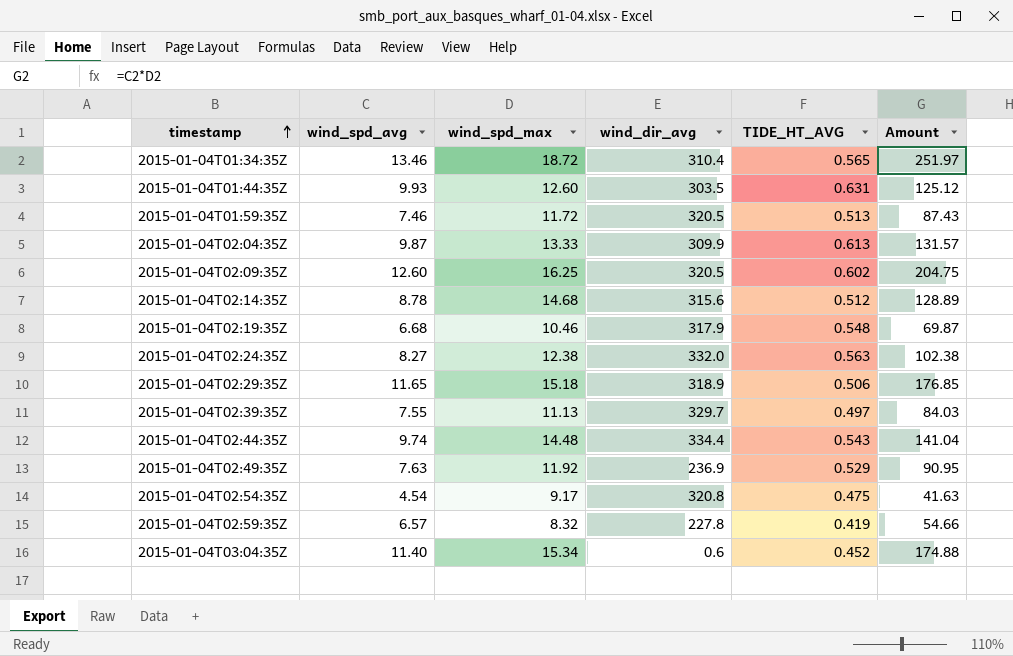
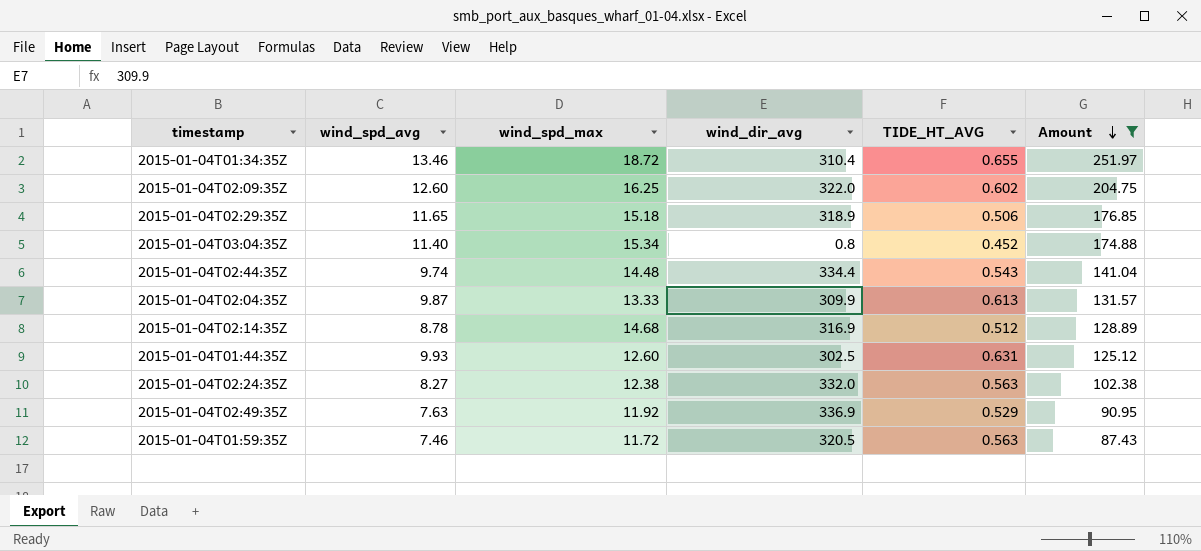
filter: none -> Amount >= 87.43
row order: timestamp ascending -> Amount descending
2015-01-04T01:34:35Z | TIDE_HT_AVG: 0.565 -> 0.655
2015-01-04T02:09:35Z | wind_dir_avg: 320.5 -> 322.0
2015-01-04T03:04:35Z | wind_dir_avg: 0.6 -> 0.8
2015-01-04T02:14:35Z | wind_dir_avg: 315.6 -> 316.9
2015-01-04T01:44:35Z | wind_dir_avg: 303.5 -> 302.5
2015-01-04T02:49:35Z | wind_dir_avg: 236.9 -> 336.9
2015-01-04T01:59:35Z | TIDE_HT_AVG: 0.513 -> 0.563

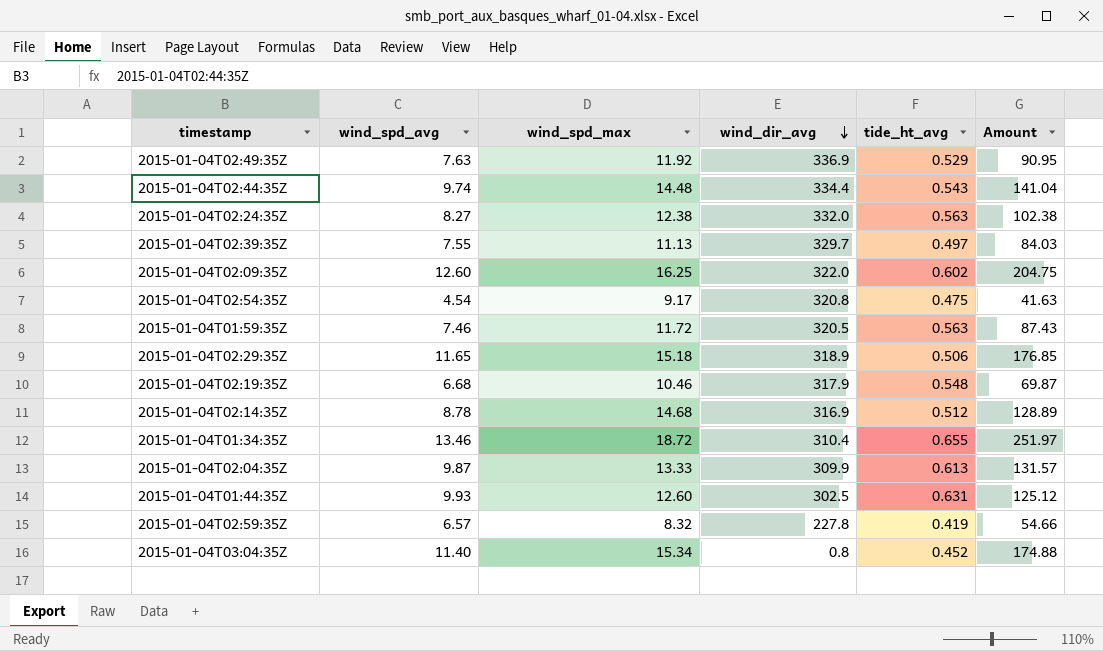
filter: Amount >= 87.43 -> none
row order: Amount descending -> wind_dir_avg descending
column name: TIDE_HT_AVG -> tide_ht_avg

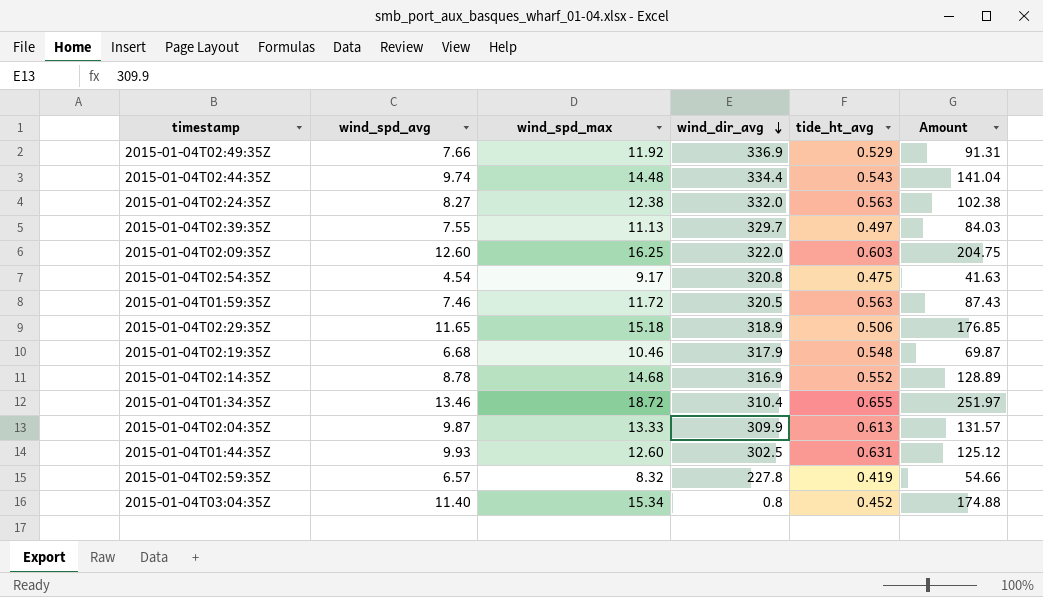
2015-01-04T02:49:35Z | wind_spd_avg: 7.63 -> 7.66
2015-01-04T02:49:35Z | Amount: 90.95 -> 91.31
2015-01-04T02:09:35Z | tide_ht_avg: 0.602 -> 0.603
2015-01-04T02:14:35Z | tide_ht_avg: 0.512 -> 0.552

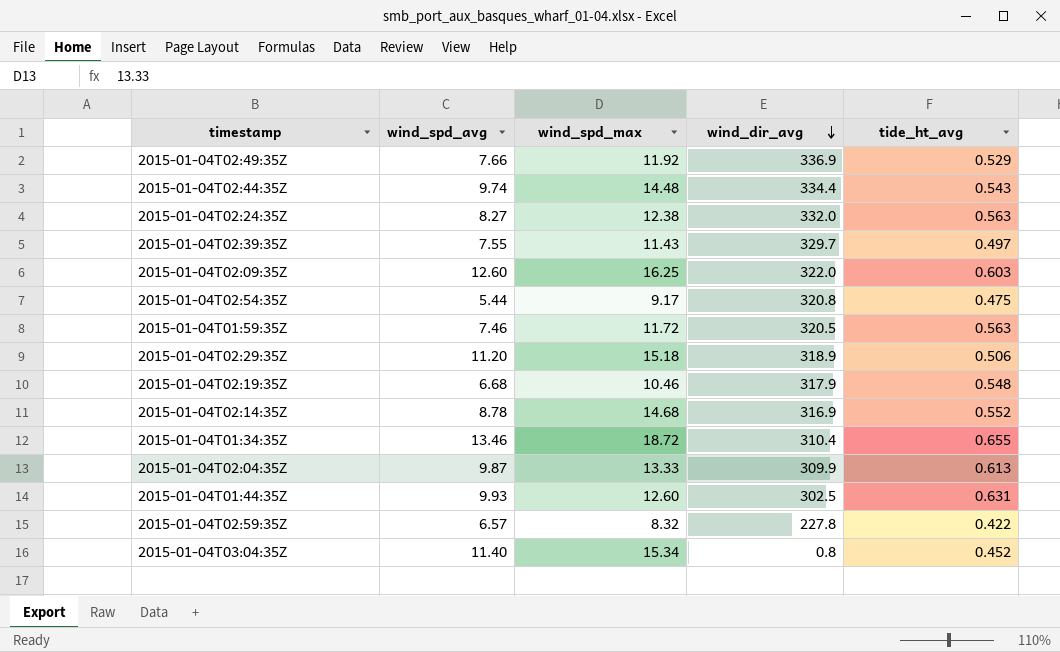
column Amount | formula: [wind_spd_avg] * [wind_spd_max] -> none
2015-01-04T02:39:35Z | wind_spd_max: 11.13 -> 11.43
2015-01-04T02:54:35Z | wind_spd_avg: 4.54 -> 5.44
2015-01-04T02:29:35Z | wind_spd_avg: 11.65 -> 11.20
2015-01-04T02:59:35Z | tide_ht_avg: 0.419 -> 0.422

